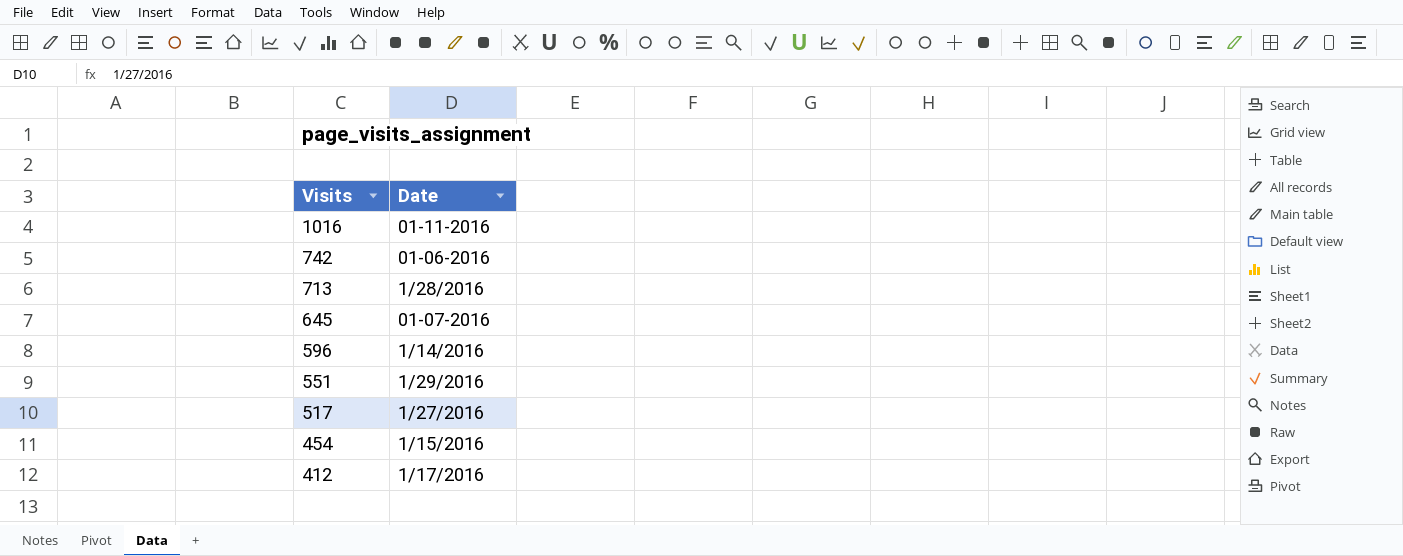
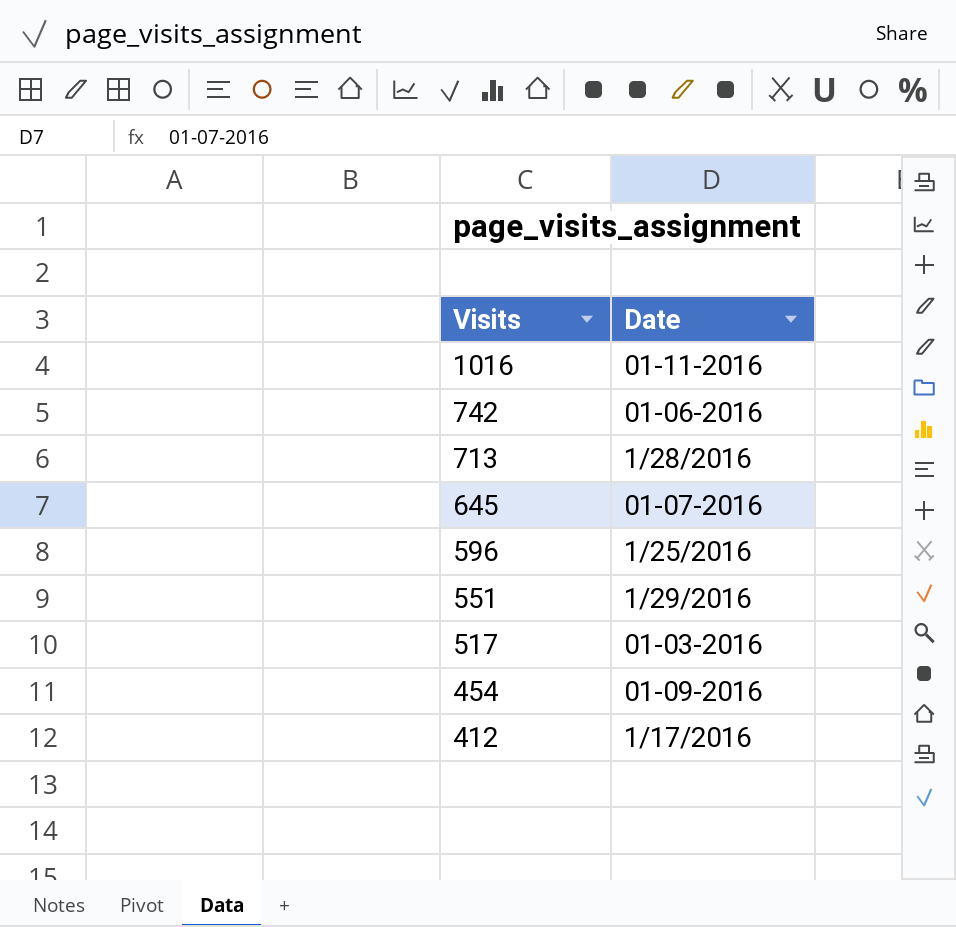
596 | Date: 1/14/2016 -> 1/25/2016
517 | Date: 1/27/2016 -> 01-03-2016
454 | Date: 1/15/2016 -> 01-09-2016

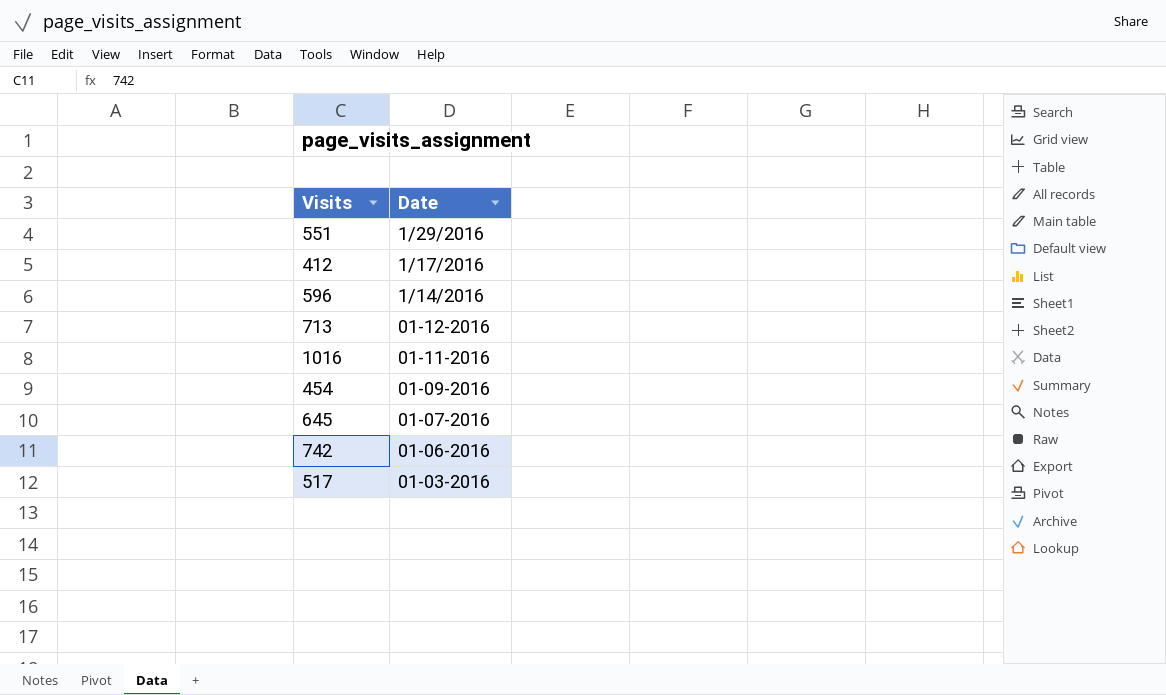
row order: Visits descending -> Date descending
596 | Date: 1/25/2016 -> 1/14/2016
713 | Date: 1/28/2016 -> 01-12-2016

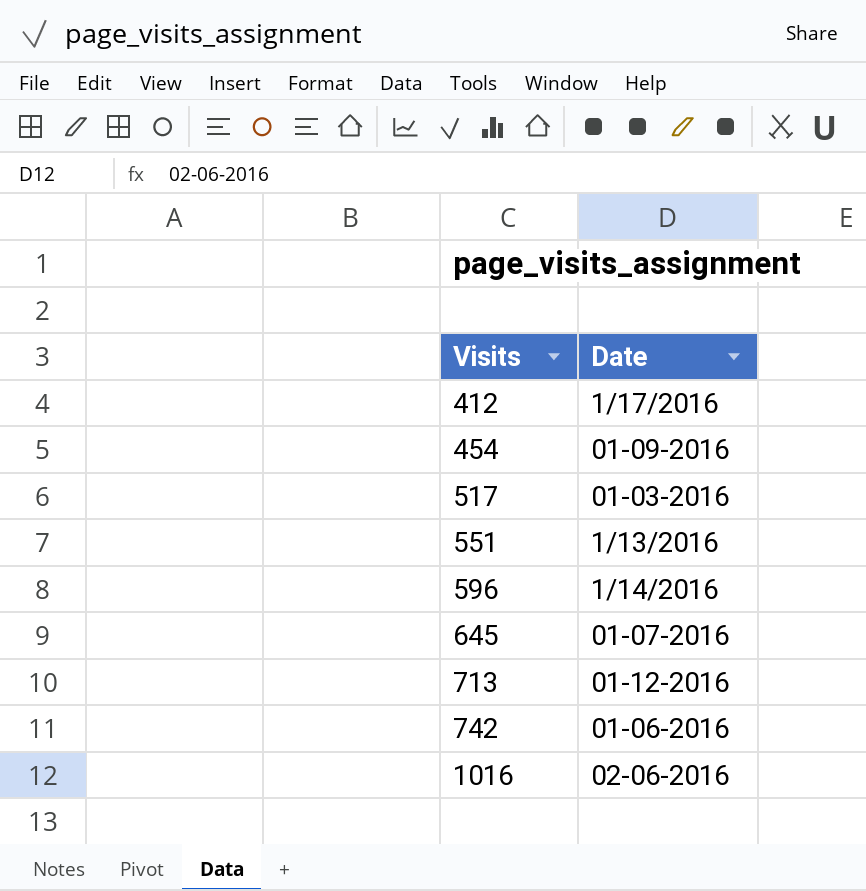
row order: Date descending -> Visits ascending
551 | Date: 1/29/2016 -> 1/13/2016
1016 | Date: 01-11-2016 -> 02-06-2016

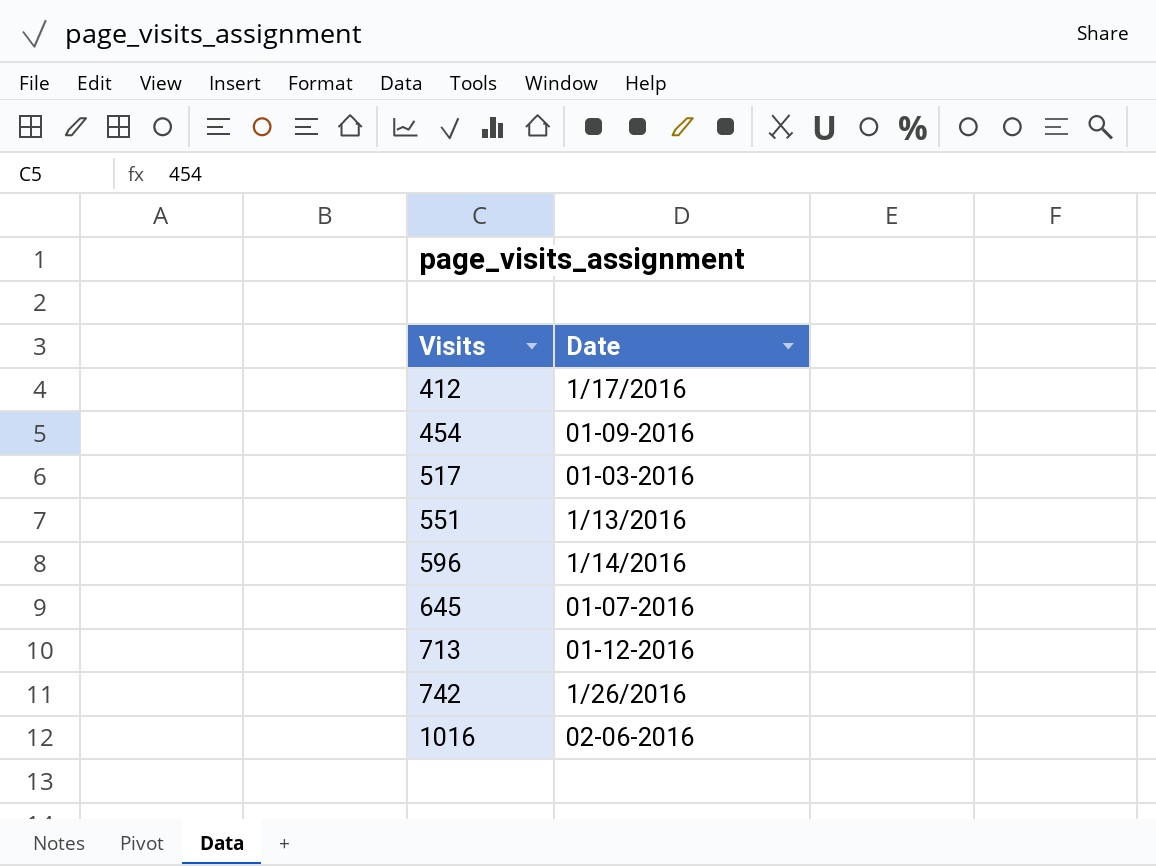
742 | Date: 01-06-2016 -> 1/26/2016

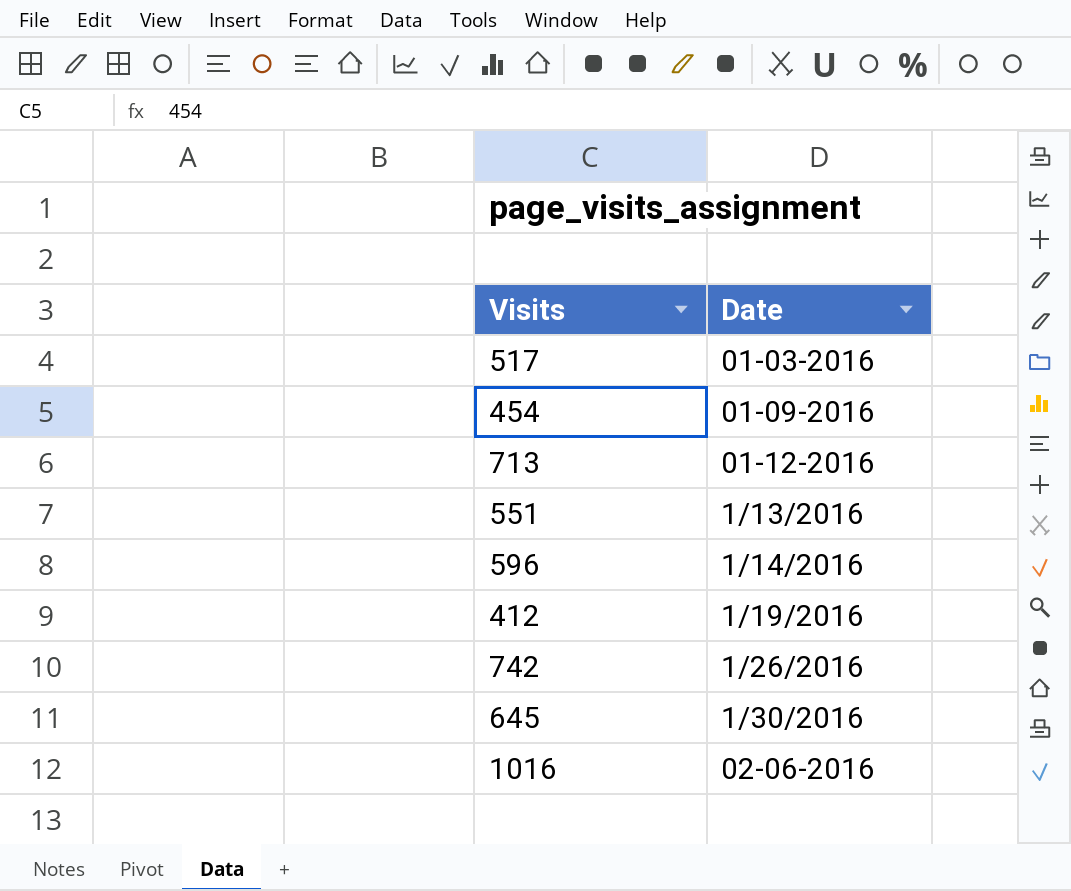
row order: Visits ascending -> Date ascending
412 | Date: 1/17/2016 -> 1/19/2016
645 | Date: 01-07-2016 -> 1/30/2016

